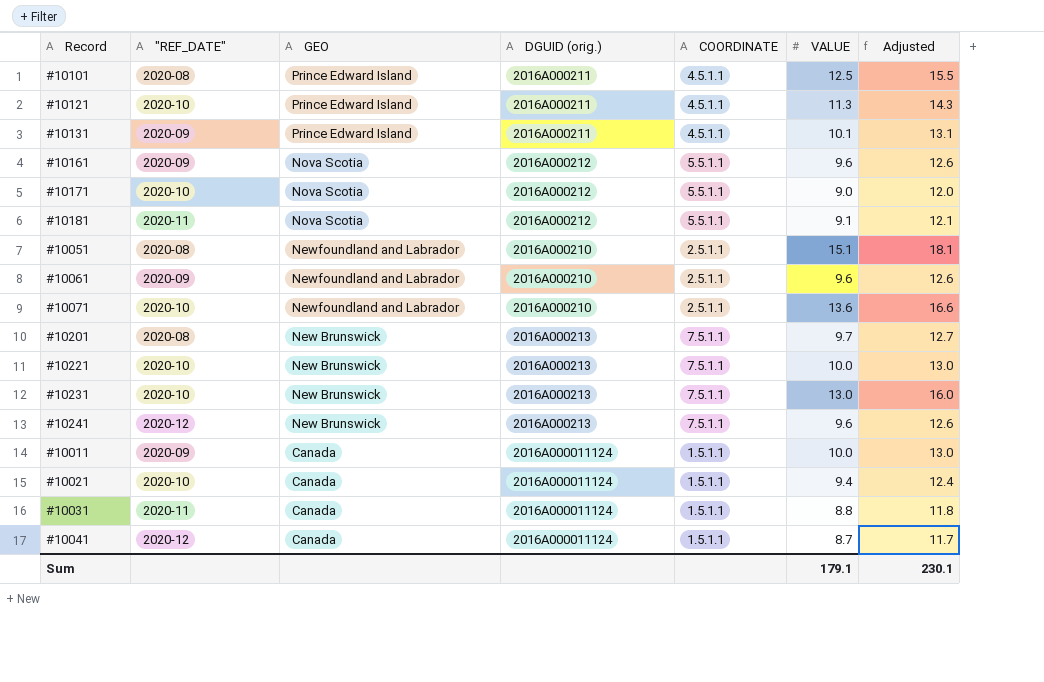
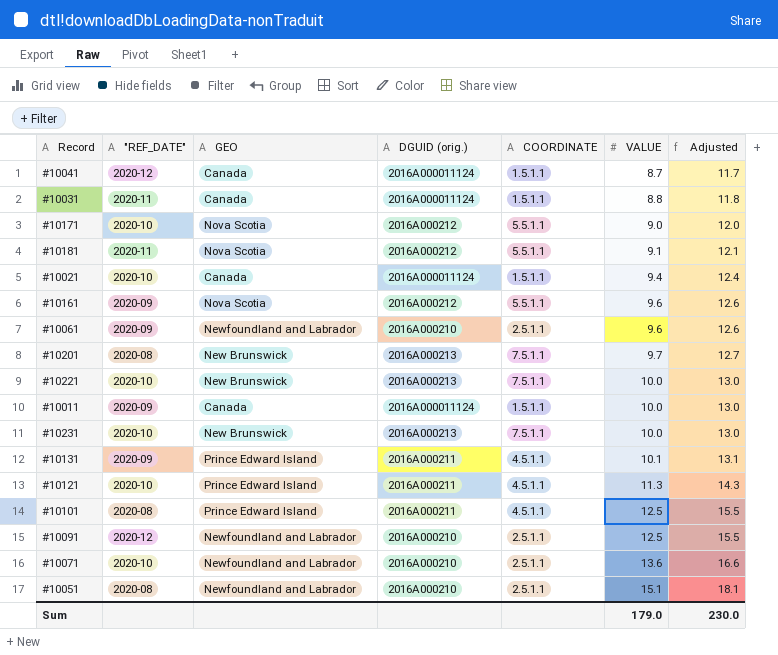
row order: GEO descending -> VALUE ascending
row #10241: 2020-12 | New Brunswick | 2016A000213 | 7.5.1.1 | 9.6 | 12.6 -> none
#10231 | VALUE: 13.0 -> 10.0
#10231 | Adjusted: 16.0 -> 13.0
row #10091: none -> 2020-12 | Newfoundland and Labrador | 2016A000210 | 2.5.1.1 | 12.5 | 15.5
Sum | VALUE: 179.1 -> 179.0
Sum | Adjusted: 230.1 -> 230.0

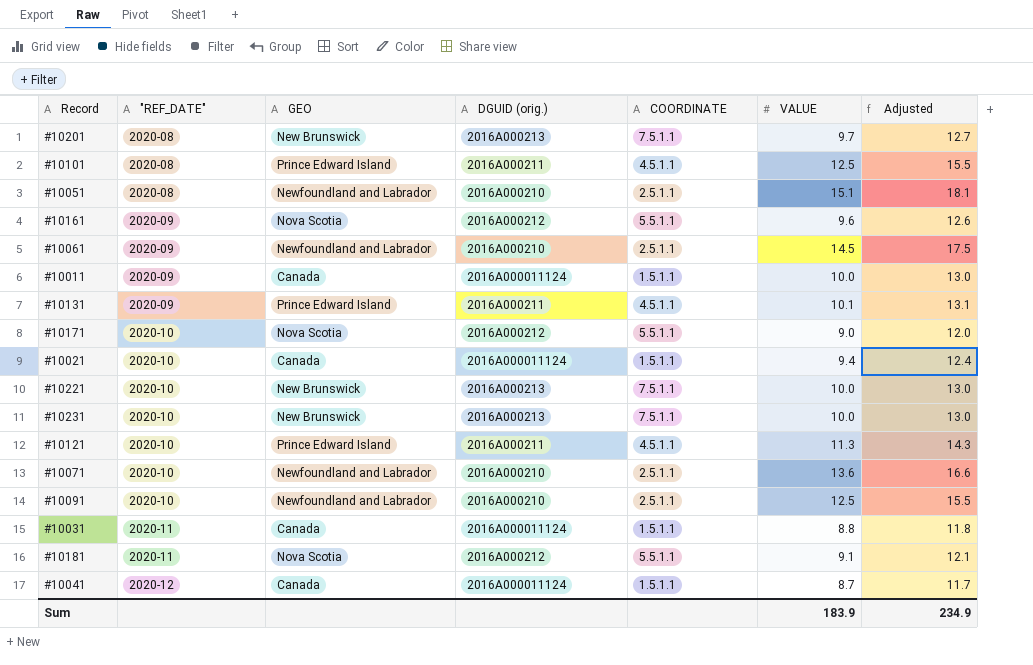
row order: VALUE ascending -> "REF_DATE" ascending
#10061 | VALUE: 9.6 -> 14.5
#10061 | Adjusted: 12.6 -> 17.5
#10091 | "REF_DATE": 2020-12 -> 2020-10
Sum | VALUE: 179.0 -> 183.9
Sum | Adjusted: 230.0 -> 234.9

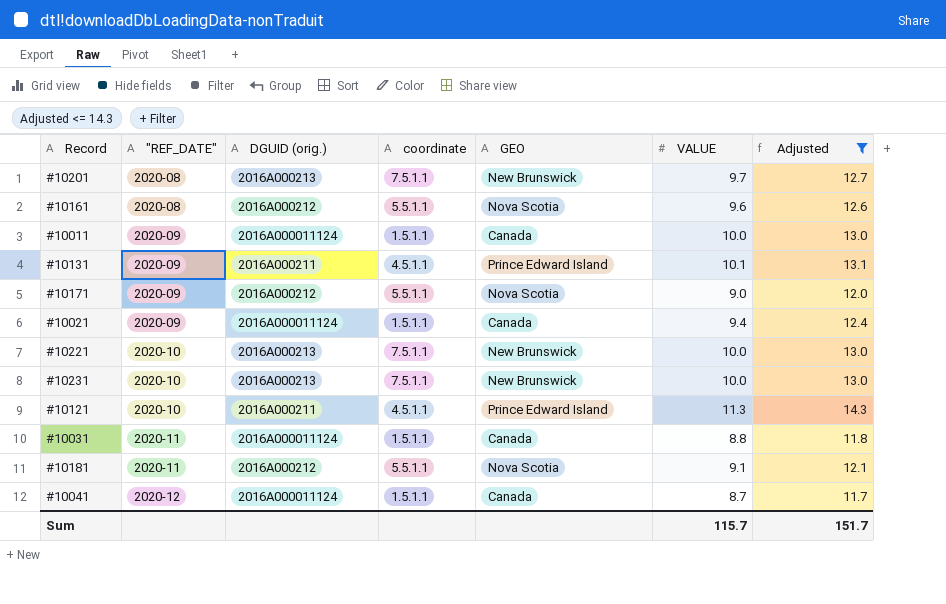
filter: none -> Adjusted <= 14.3
column name: COORDINATE -> coordinate
column GEO | position: 3 -> 5
#10161 | "REF_DATE": 2020-09 -> 2020-08
#10171 | "REF_DATE": 2020-10 -> 2020-09
#10021 | "REF_DATE": 2020-10 -> 2020-09
Sum | VALUE: 183.9 -> 115.7
Sum | Adjusted: 234.9 -> 151.7

